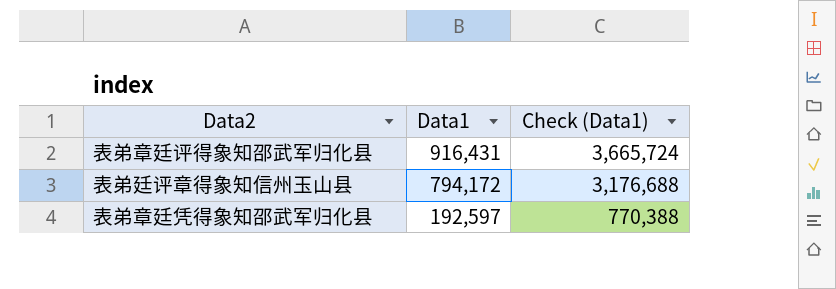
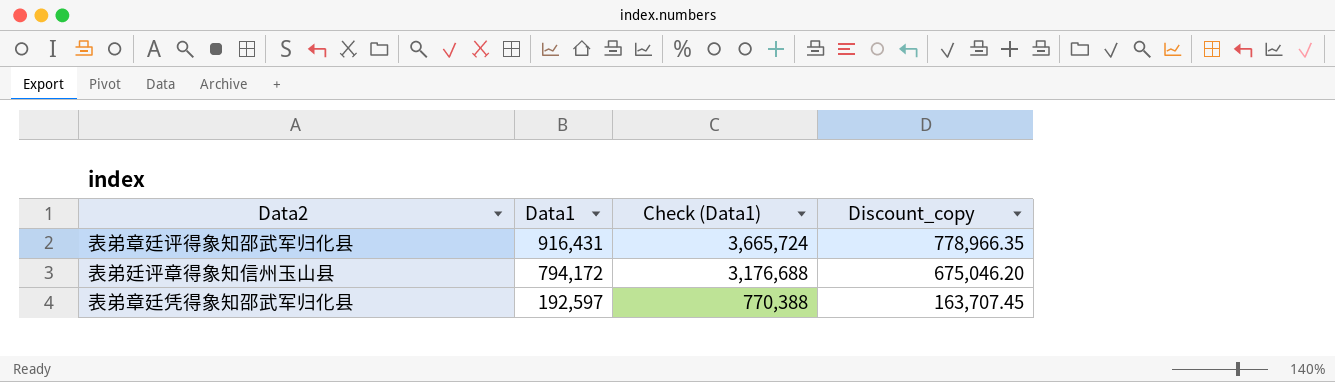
column Discount_copy | formula: none -> [Data1] * 0.85

